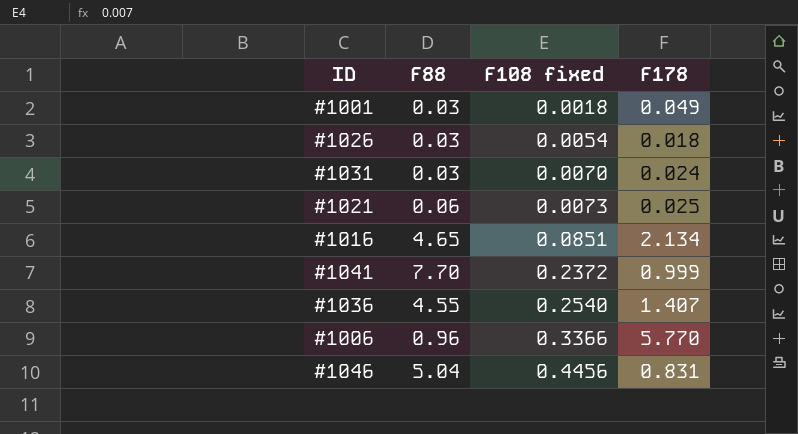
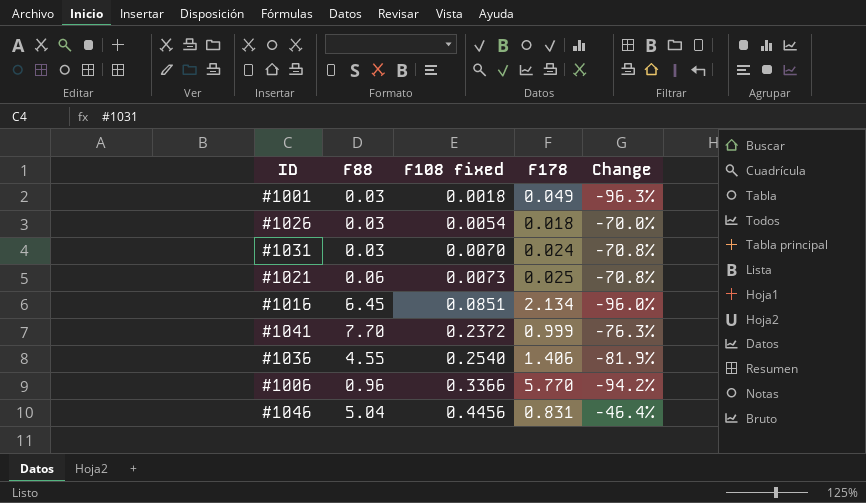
column Change | formula: none -> ([F108 fixed] - [F178]) / [F178]
#1016 | F88: 4.65 -> 6.45
#1036 | F178: 1.407 -> 1.406

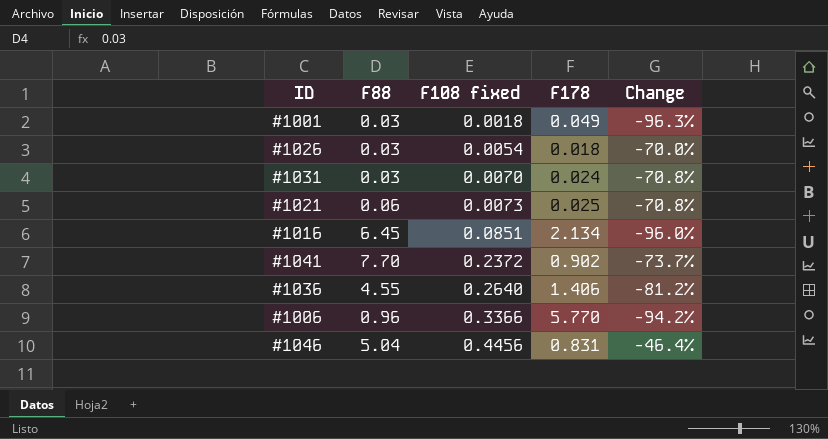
#1041 | F178: 0.999 -> 0.902
#1041 | Change: -76.3% -> -73.7%
#1036 | F108 fixed: 0.2540 -> 0.2640
#1036 | Change: -81.9% -> -81.2%

